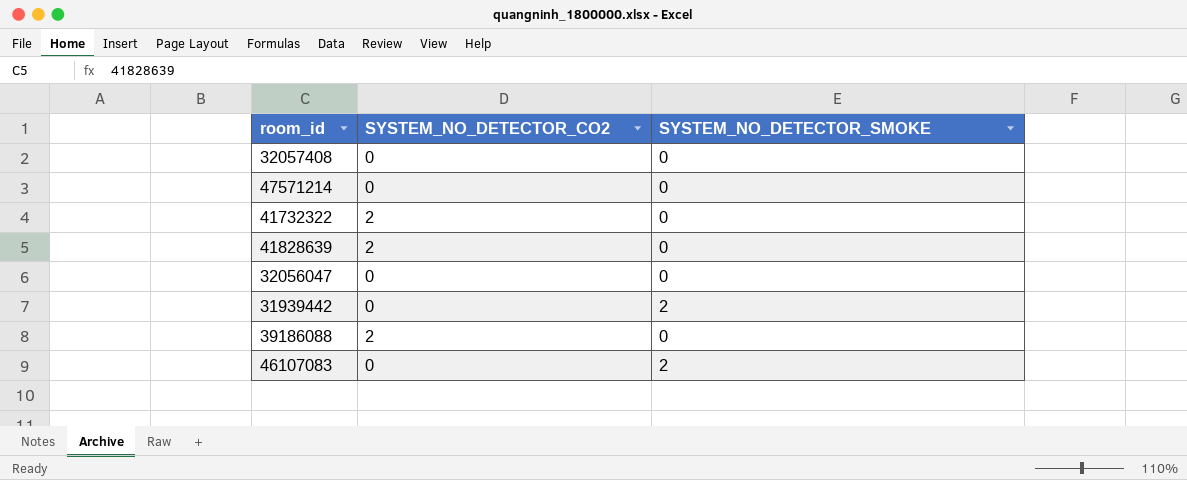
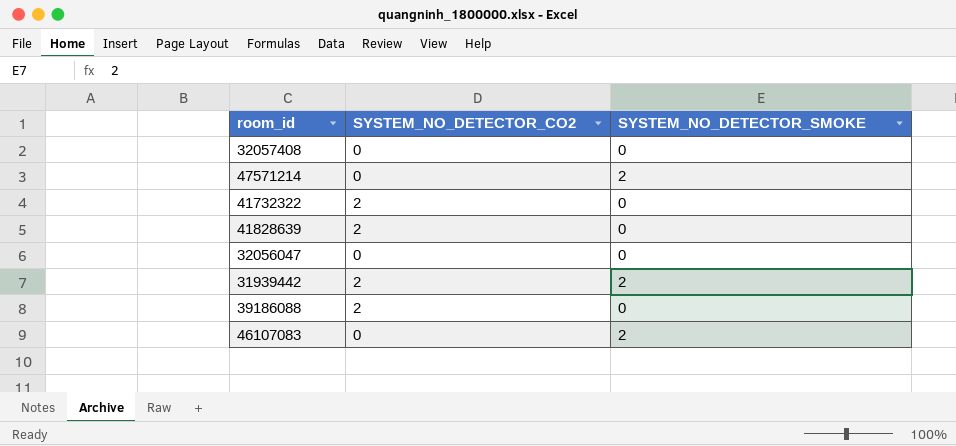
47571214 | SYSTEM_NO_DETECTOR_SMOKE: 0 -> 2
31939442 | SYSTEM_NO_DETECTOR_CO2: 0 -> 2

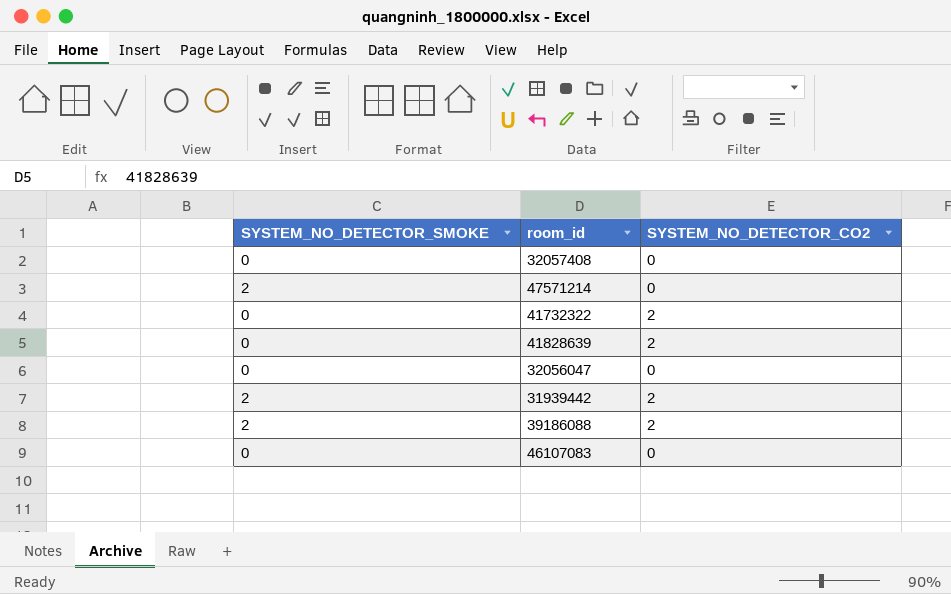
column SYSTEM_NO_DETECTOR_SMOKE | position: 3 -> 1
39186088 | SYSTEM_NO_DETECTOR_SMOKE: 0 -> 2
46107083 | SYSTEM_NO_DETECTOR_SMOKE: 2 -> 0

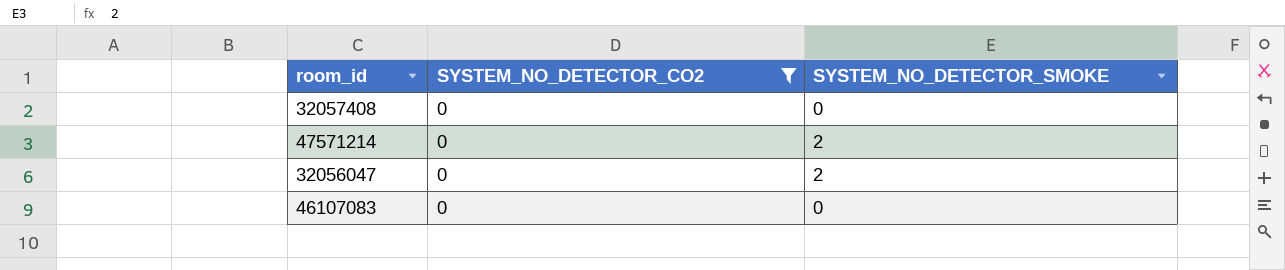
filter: none -> SYSTEM_NO_DETECTOR_CO2 = 0
column SYSTEM_NO_DETECTOR_SMOKE | position: 1 -> 3
32056047 | SYSTEM_NO_DETECTOR_SMOKE: 0 -> 2

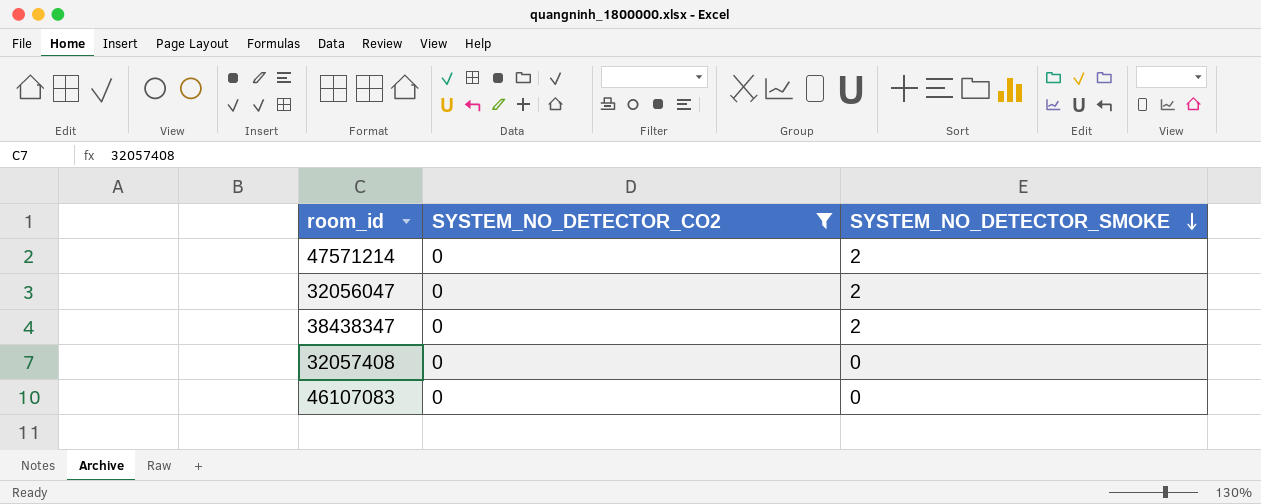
row order: none -> SYSTEM_NO_DETECTOR_SMOKE descending
row 38438347: none -> 0 | 2

